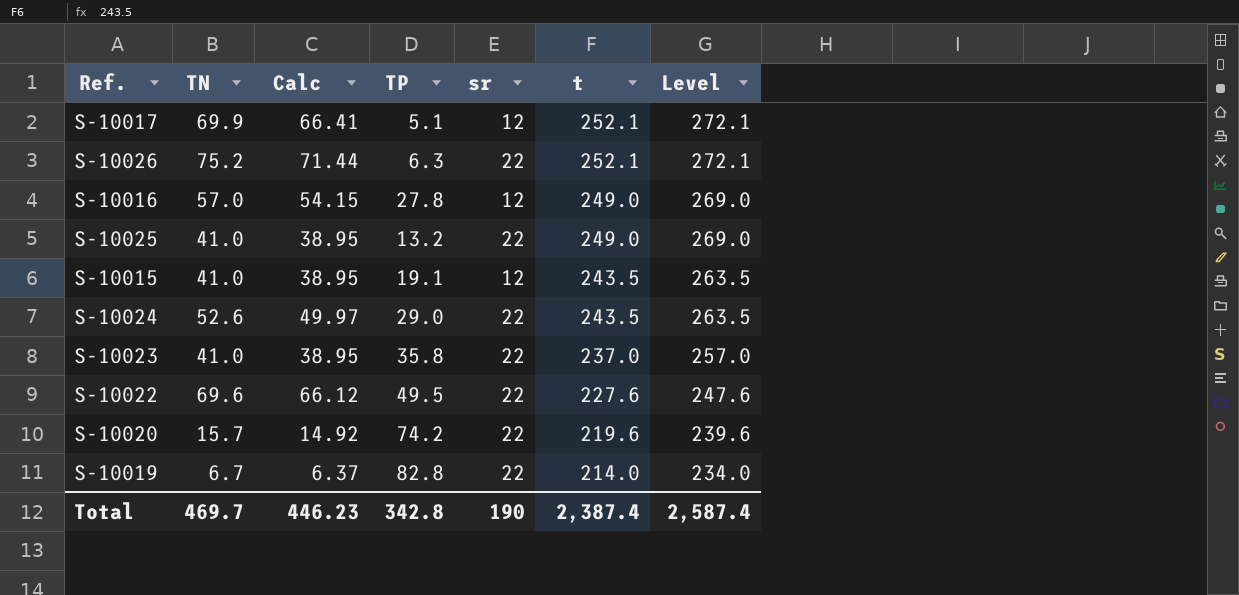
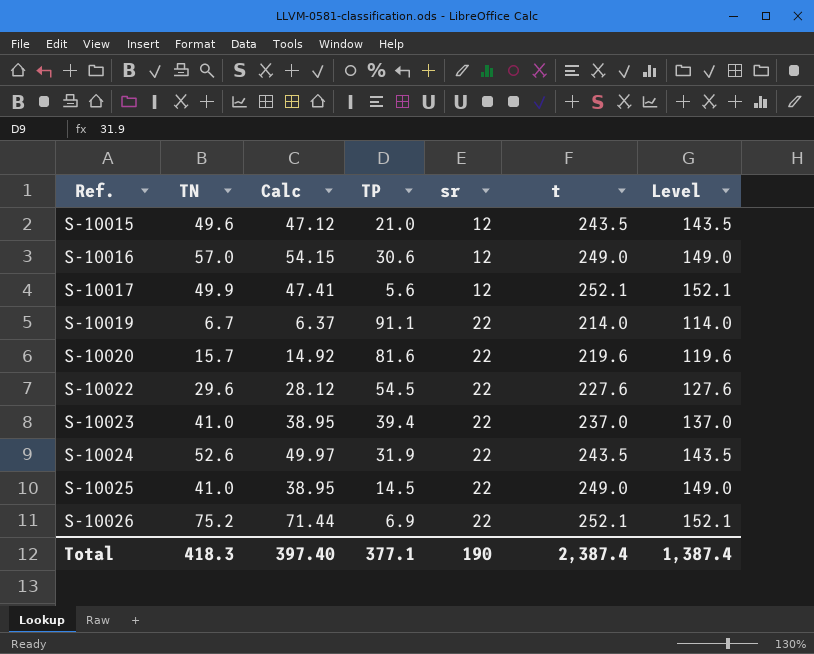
row order: t descending -> Ref. ascending
column Level | formula: [t] + 20 -> [t] - 100
S-10015 | TN: 41.0 -> 49.6
S-10015 | Calc: 38.95 -> 47.12
S-10015 | TP: 19.1 -> 21.0
S-10016 | TP: 27.8 -> 30.6
S-10017 | TN: 69.9 -> 49.9
S-10017 | Calc: 66.41 -> 47.41
S-10017 | TP: 5.1 -> 5.6
S-10019 | TP: 82.8 -> 91.1
S-10020 | TP: 74.2 -> 81.6
S-10022 | TN: 69.6 -> 29.6
S-10022 | Calc: 66.12 -> 28.12
S-10022 | TP: 49.5 -> 54.5
S-10023 | TP: 35.8 -> 39.4
S-10024 | TP: 29.0 -> 31.9
S-10025 | TP: 13.2 -> 14.5
S-10026 | TP: 6.3 -> 6.9
Total | TN: 469.7 -> 418.3
Total | Calc: 446.23 -> 397.40
Total | TP: 342.8 -> 377.1
Total | Level: 2,587.4 -> 1,387.4

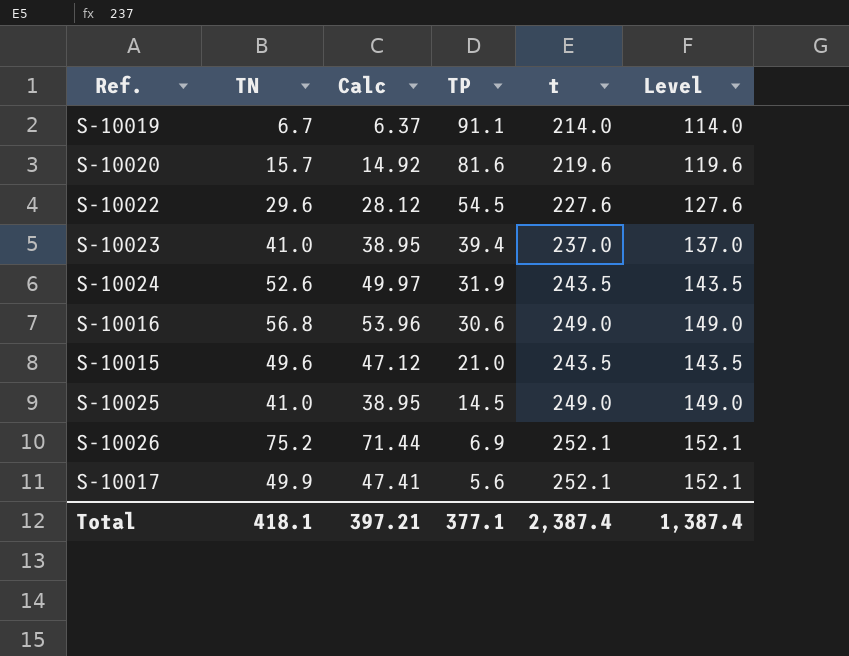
row order: Ref. ascending -> TP descending
column sr | position: 5 -> none
S-10016 | TN: 57.0 -> 56.8
S-10016 | Calc: 54.15 -> 53.96
Total | TN: 418.3 -> 418.1
Total | Calc: 397.40 -> 397.21

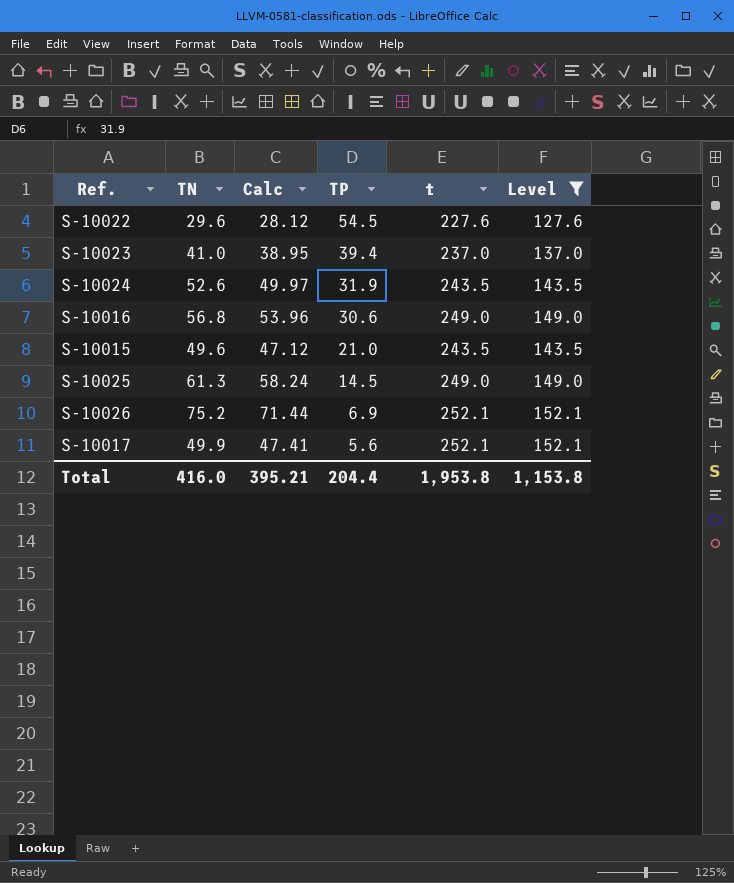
filter: none -> Level >= 127.6
S-10025 | TN: 41.0 -> 61.3
S-10025 | Calc: 38.95 -> 58.24
Total | TN: 418.1 -> 416.0
Total | Calc: 397.21 -> 395.21
Total | TP: 377.1 -> 204.4
Total | t: 2,387.4 -> 1,953.8
Total | Level: 1,387.4 -> 1,153.8

